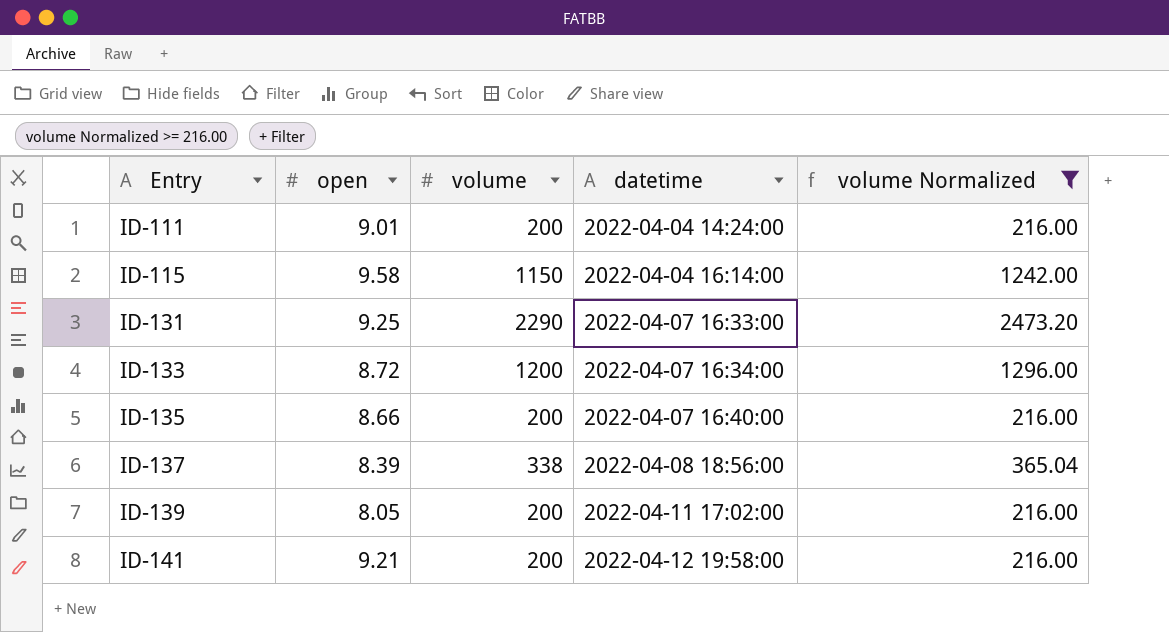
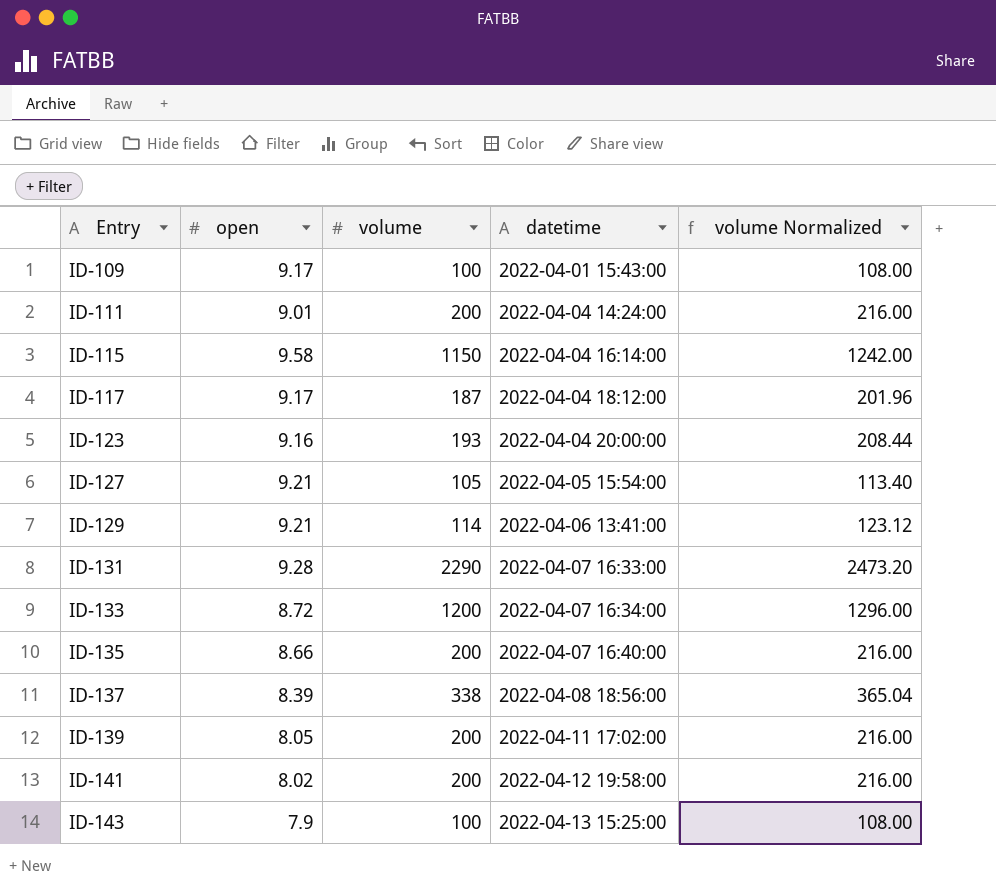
filter: volume Normalized >= 216.00 -> none
ID-131 | open: 9.25 -> 9.28
ID-141 | open: 9.21 -> 8.02

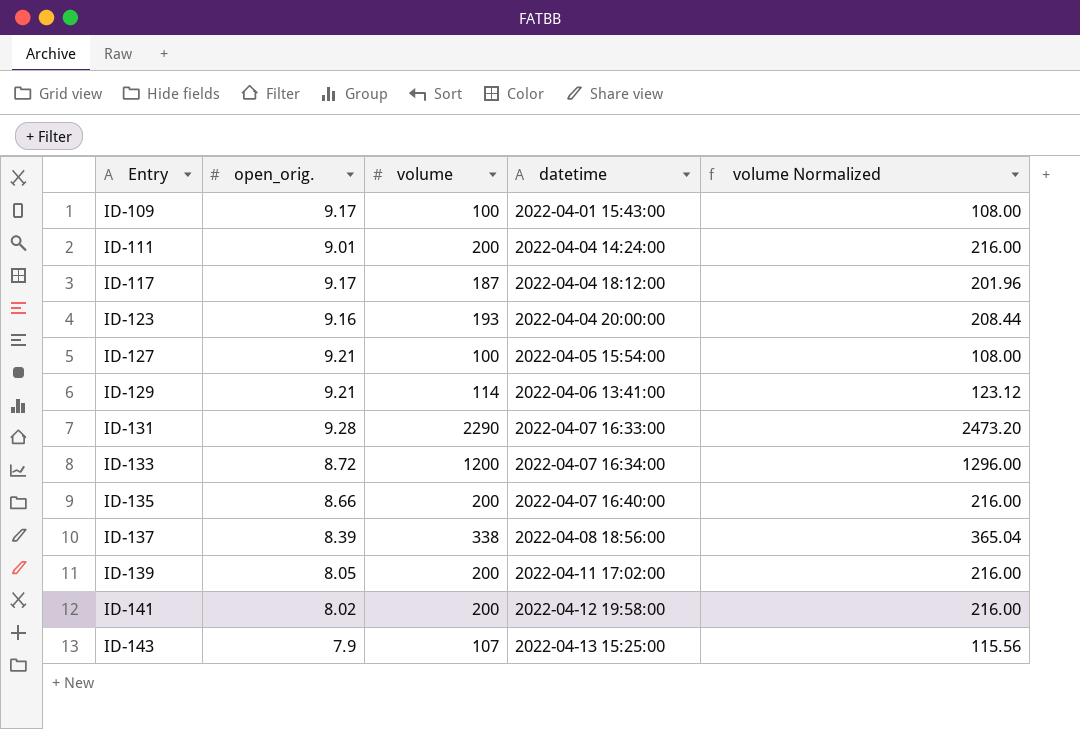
column name: open -> open_orig.
row ID-115: 9.58 | 1150 | 2022-04-04 16:14:00 | 1242.00 -> none
ID-127 | volume: 105 -> 100
ID-127 | volume Normalized: 113.40 -> 108.00
ID-143 | volume: 100 -> 107
ID-143 | volume Normalized: 108.00 -> 115.56

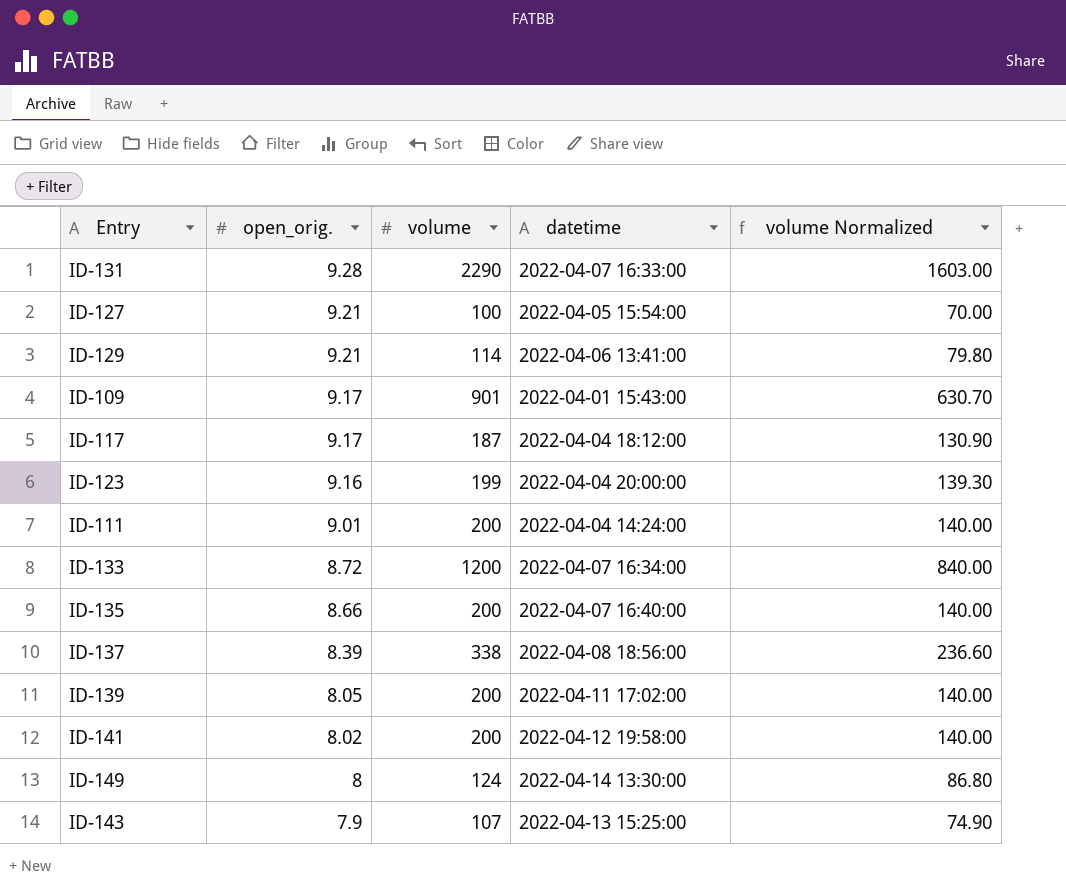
row order: Entry ascending -> open_orig. descending
column volume Normalized | formula: [volume] * 1.08 -> [volume] * 0.7
ID-109 | volume: 100 -> 901
ID-123 | volume: 193 -> 199
row ID-149: none -> 8 | 124 | 2022-04-14 13:30:00 | 86.80

